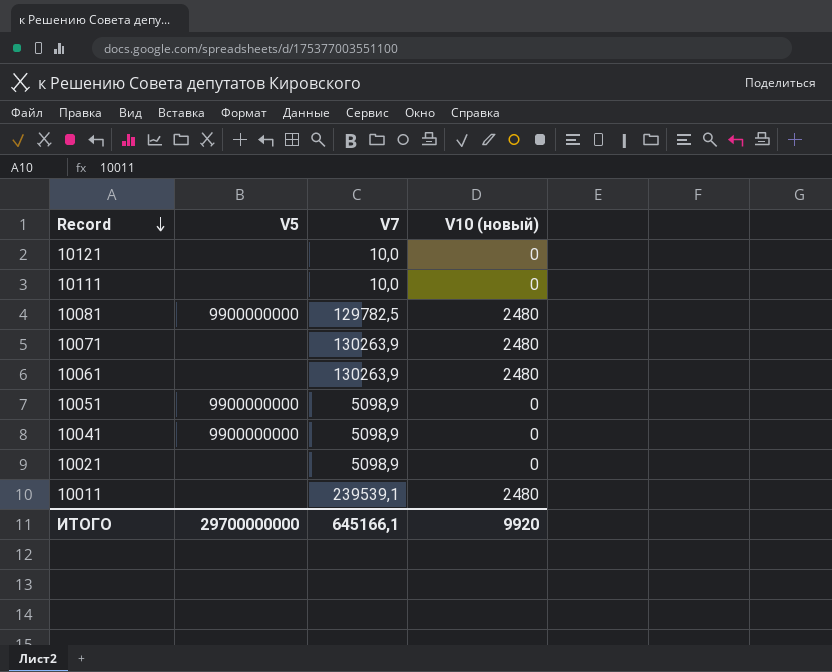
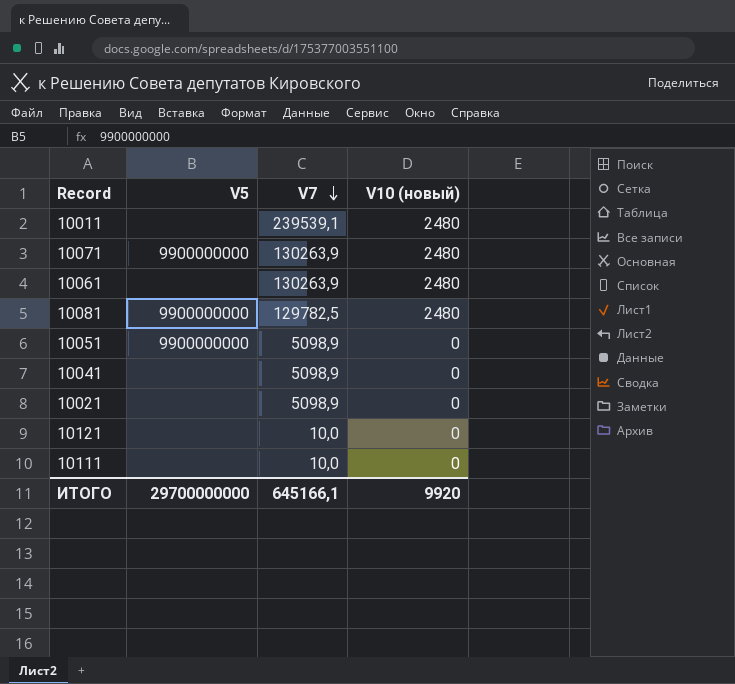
row order: Record descending -> V7 descending
10071 | V5: none -> 9900000000
10041 | V5: 9900000000 -> none

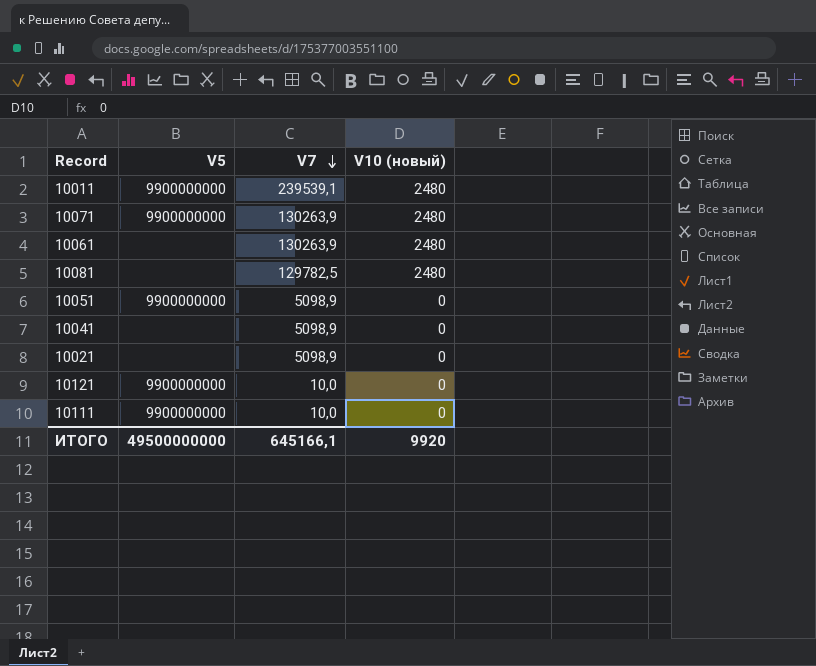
10011 | V5: none -> 9900000000
10081 | V5: 9900000000 -> none
10121 | V5: none -> 9900000000
10111 | V5: none -> 9900000000
ИТОГО | V5: 29700000000 -> 49500000000

